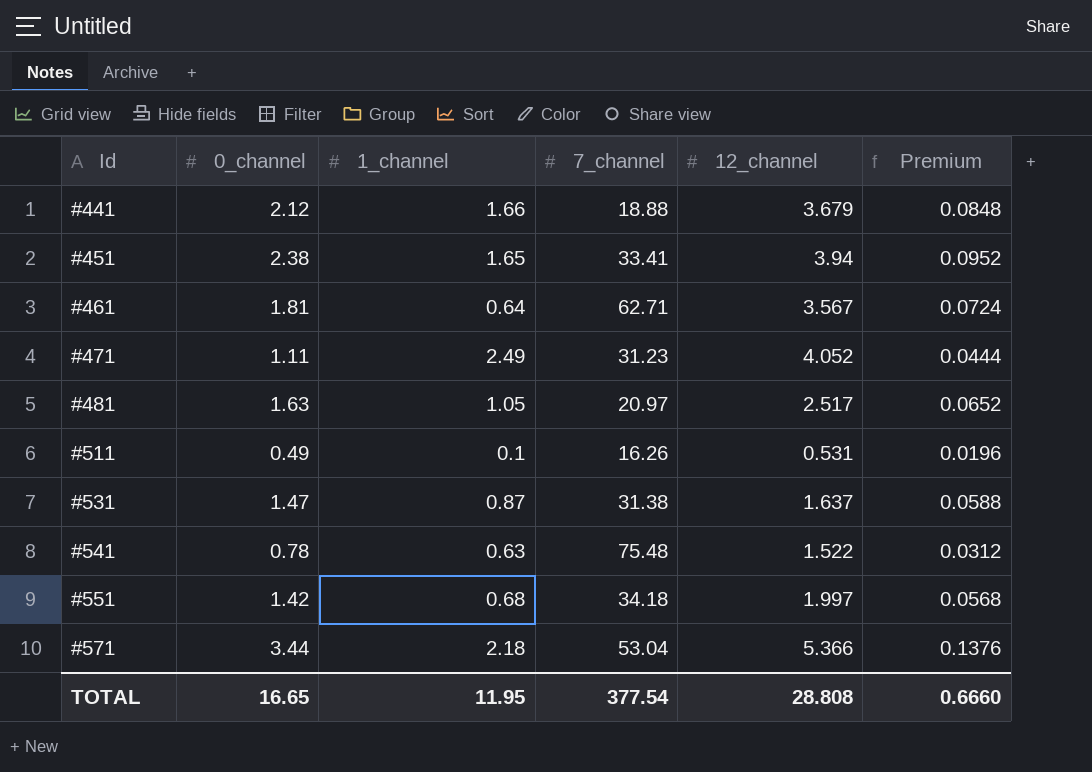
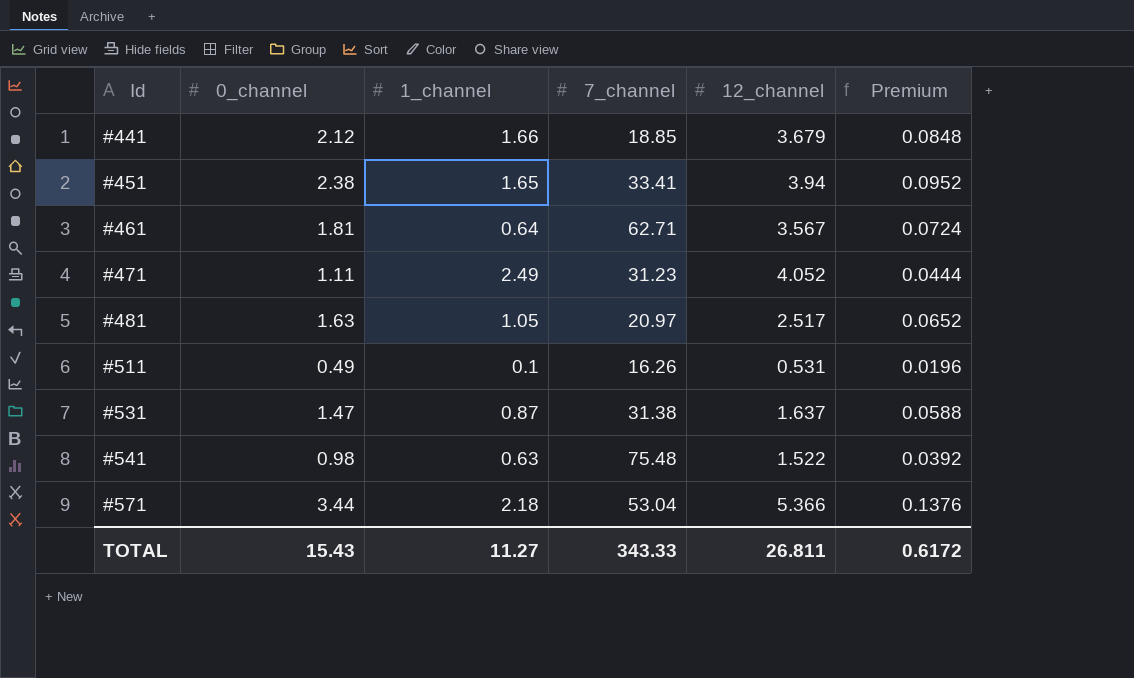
row #551: 1.42 | 0.68 | 34.18 | 1.997 | 0.0568 -> none
#441 | 7_channel: 18.88 -> 18.85
#541 | 0_channel: 0.78 -> 0.98
#541 | Premium: 0.0312 -> 0.0392
TOTAL | 0_channel: 16.65 -> 15.43
TOTAL | 1_channel: 11.95 -> 11.27
TOTAL | 7_channel: 377.54 -> 343.33
TOTAL | 12_channel: 28.808 -> 26.811
TOTAL | Premium: 0.6660 -> 0.6172

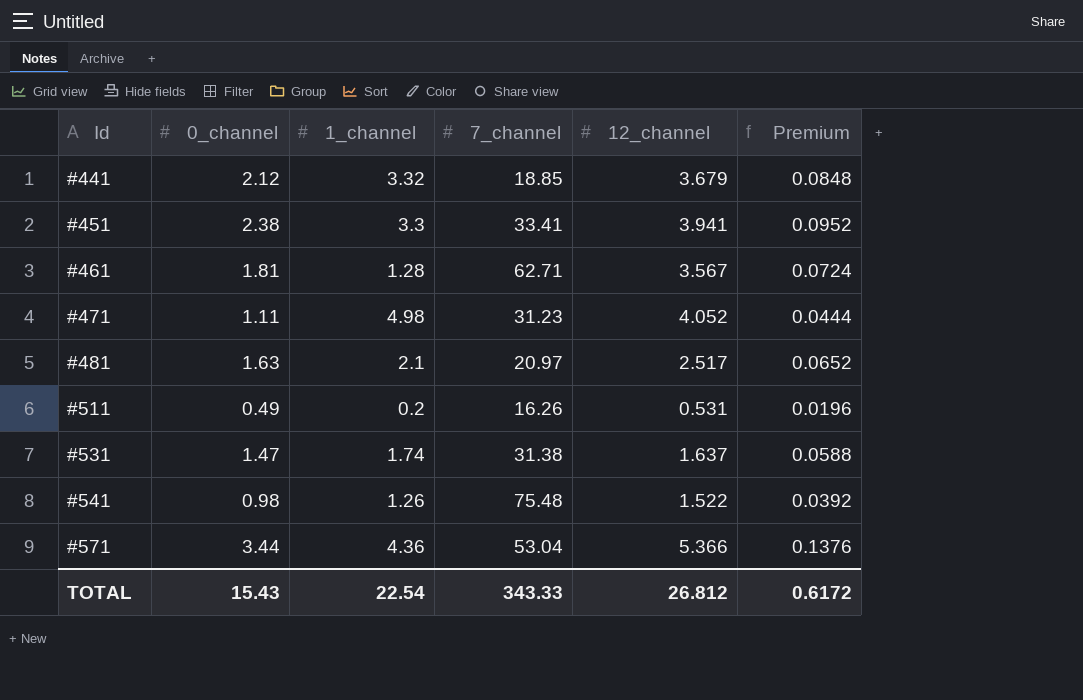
#441 | 1_channel: 1.66 -> 3.32
#451 | 1_channel: 1.65 -> 3.3
#451 | 12_channel: 3.94 -> 3.941
#461 | 1_channel: 0.64 -> 1.28
#471 | 1_channel: 2.49 -> 4.98
#481 | 1_channel: 1.05 -> 2.1
#511 | 1_channel: 0.1 -> 0.2
#531 | 1_channel: 0.87 -> 1.74
#541 | 1_channel: 0.63 -> 1.26
#571 | 1_channel: 2.18 -> 4.36
TOTAL | 1_channel: 11.27 -> 22.54
TOTAL | 12_channel: 26.811 -> 26.812

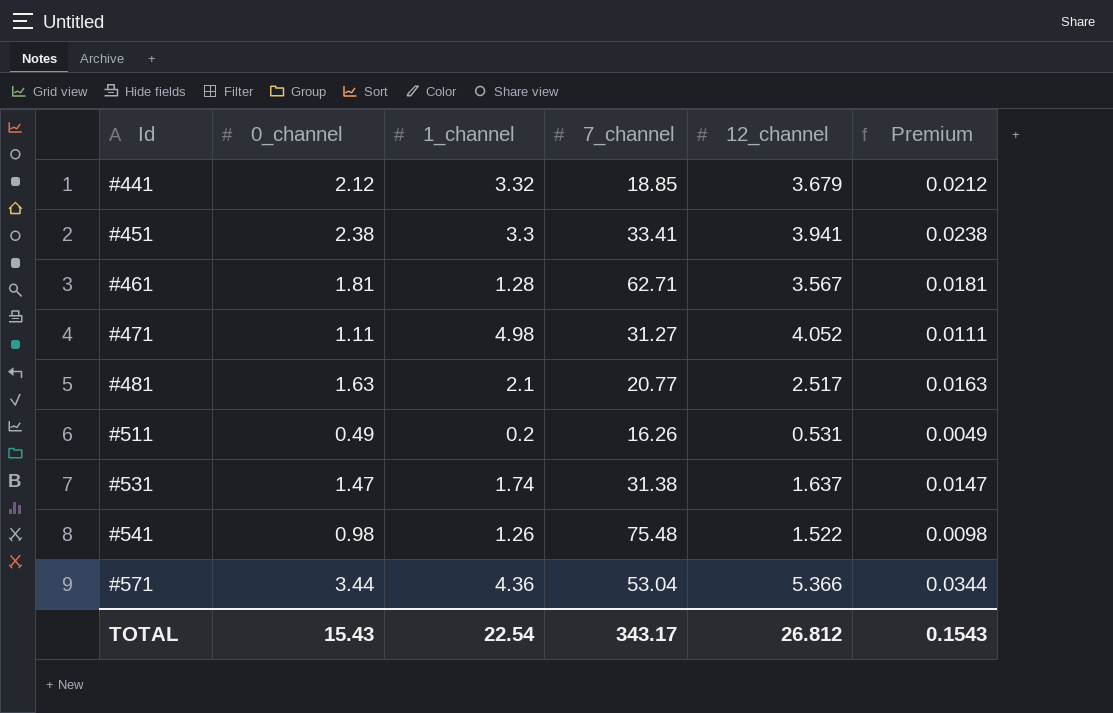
column Premium | formula: [0_channel] * 0.04 -> [0_channel] * 0.01
#471 | 7_channel: 31.23 -> 31.27
#481 | 7_channel: 20.97 -> 20.77
TOTAL | 7_channel: 343.33 -> 343.17
TOTAL | Premium: 0.6172 -> 0.1543

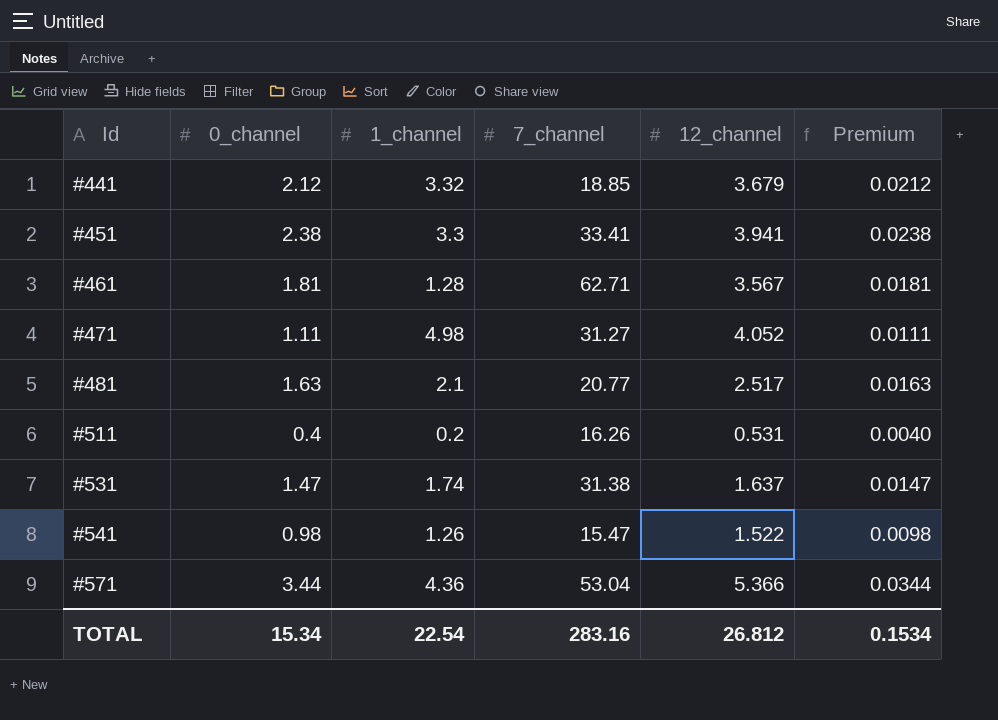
#511 | 0_channel: 0.49 -> 0.4
#511 | Premium: 0.0049 -> 0.0040
#541 | 7_channel: 75.48 -> 15.47
TOTAL | 0_channel: 15.43 -> 15.34
TOTAL | 7_channel: 343.17 -> 283.16
TOTAL | Premium: 0.1543 -> 0.1534

